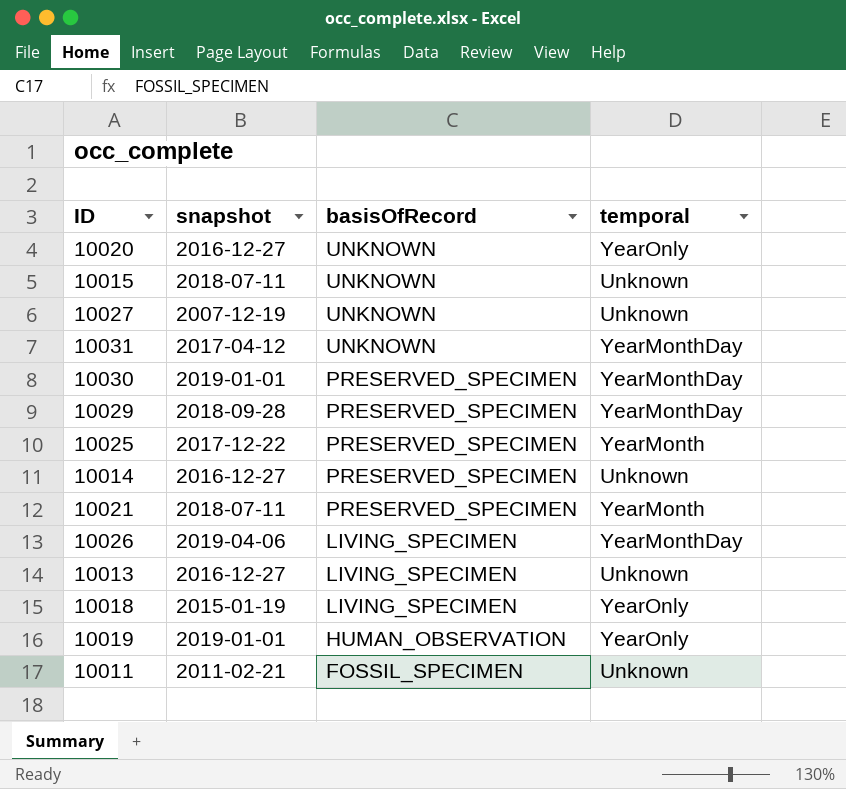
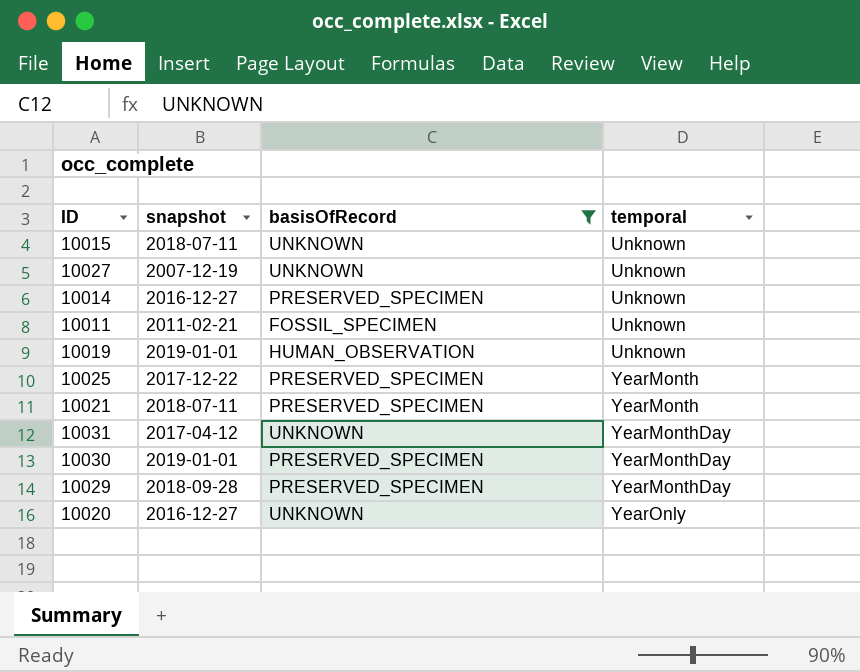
filter: none -> basisOfRecord != LIVING_SPECIMEN
row order: basisOfRecord descending -> temporal ascending
10019 | temporal: YearOnly -> Unknown

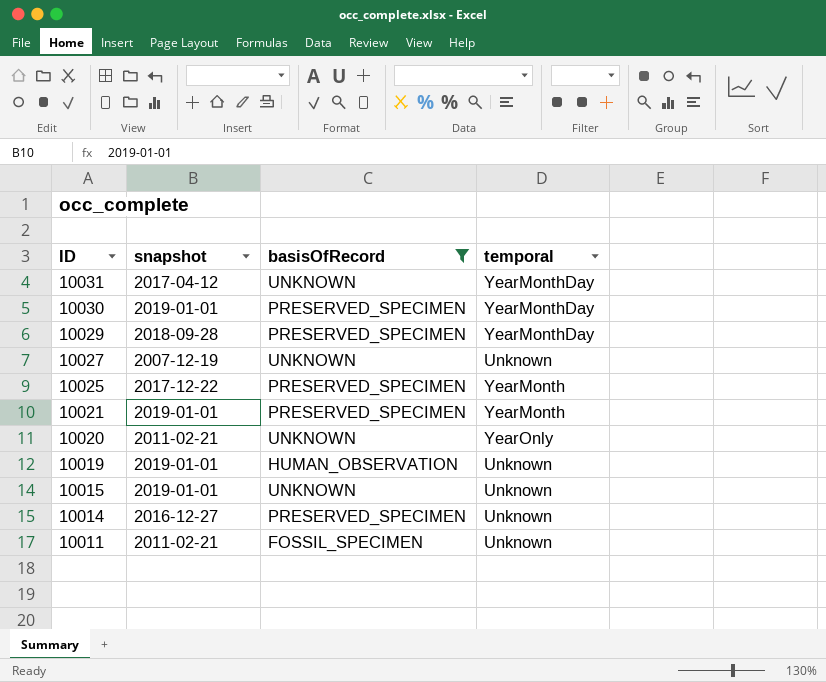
row order: temporal ascending -> ID descending
10021 | snapshot: 2018-07-11 -> 2019-01-01
10020 | snapshot: 2016-12-27 -> 2011-02-21
10015 | snapshot: 2018-07-11 -> 2019-01-01

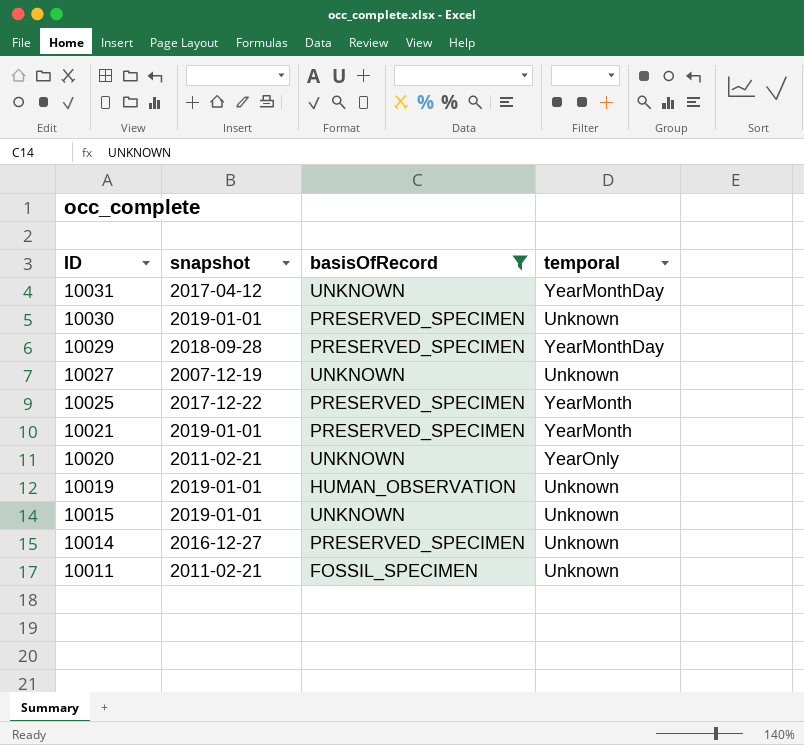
10030 | temporal: YearMonthDay -> Unknown

